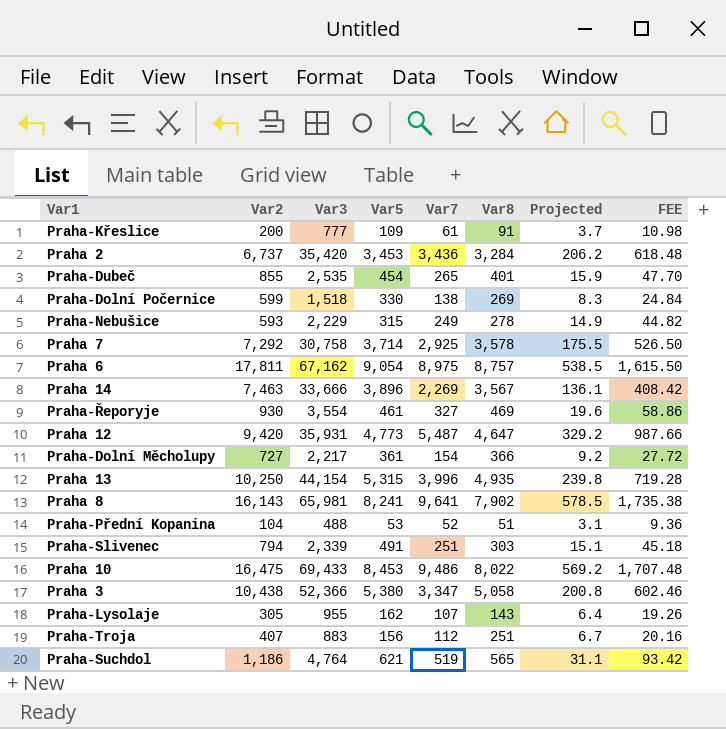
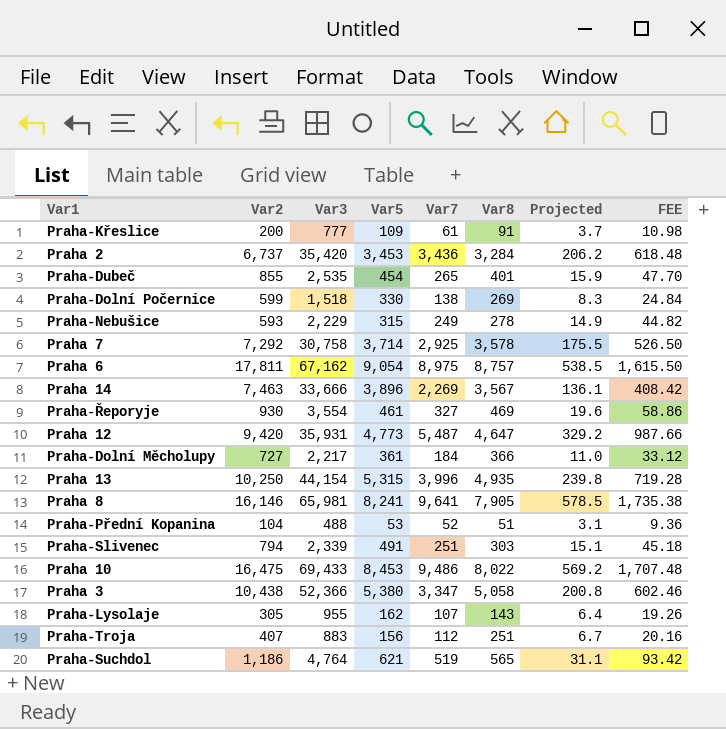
Praha-Dolní Měcholupy | Var7: 154 -> 184
Praha-Dolní Měcholupy | Projected: 9.2 -> 11.0
Praha-Dolní Měcholupy | FEE: 27.72 -> 33.12
Praha 8 | Var2: 16,143 -> 16,146
Praha 8 | Var8: 7,902 -> 7,905

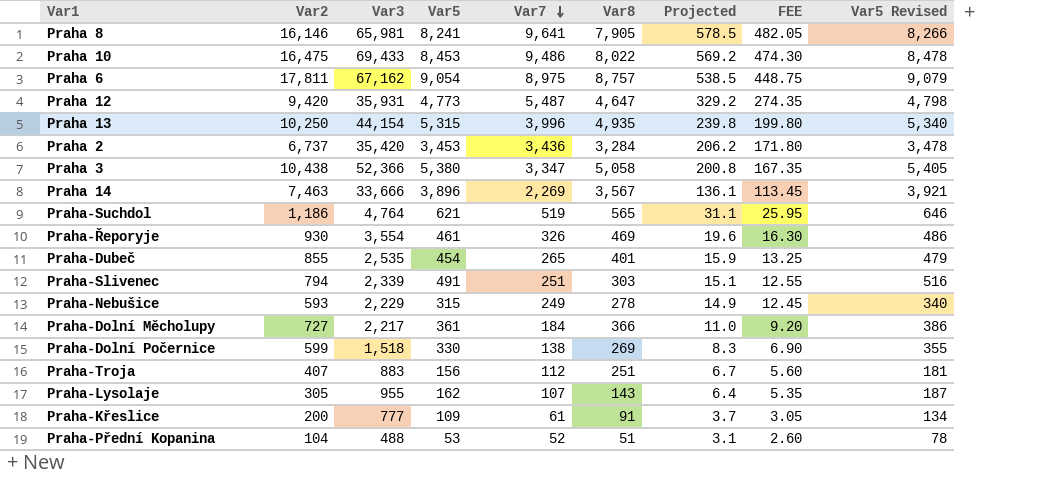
row order: none -> Var7 descending
column FEE | formula: [Var7] * 0.18 -> [Var7] * 0.05
column Var5 Revised | formula: none -> [Var5] + 25
row Praha 7: 7,292 | 30,758 | 3,714 | 2,925 | 3,578 | 175.5 | 526.50 -> none
Praha-Řeporyje | Var7: 327 -> 326

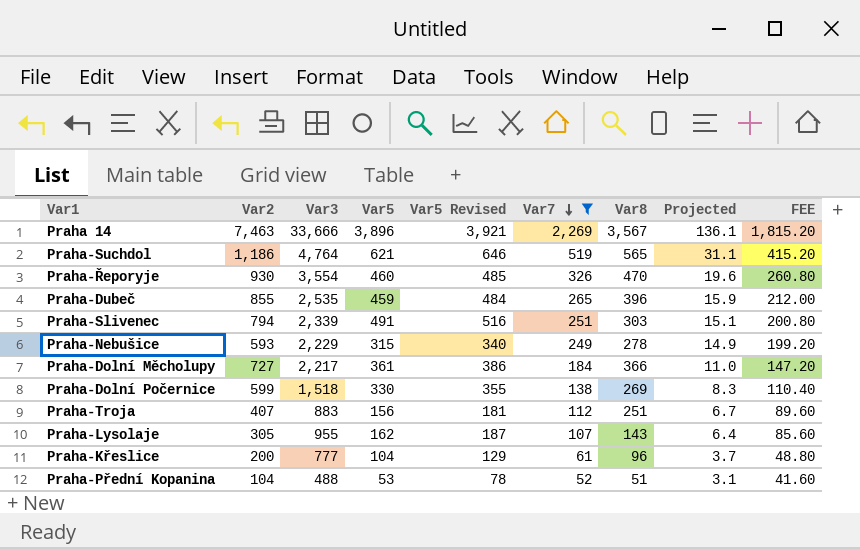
filter: none -> Var7 <= 2,269
column Var5 Revised | position: 9 -> 5
column FEE | formula: [Var7] * 0.05 -> [Var7] * 0.8
Praha-Řeporyje | Var5: 461 -> 460
Praha-Řeporyje | Var5 Revised: 486 -> 485
Praha-Řeporyje | Var8: 469 -> 470
Praha-Dubeč | Var5: 454 -> 459
Praha-Dubeč | Var5 Revised: 479 -> 484
Praha-Dubeč | Var8: 401 -> 396
Praha-Křeslice | Var5: 109 -> 104
Praha-Křeslice | Var5 Revised: 134 -> 129
Praha-Křeslice | Var8: 91 -> 96

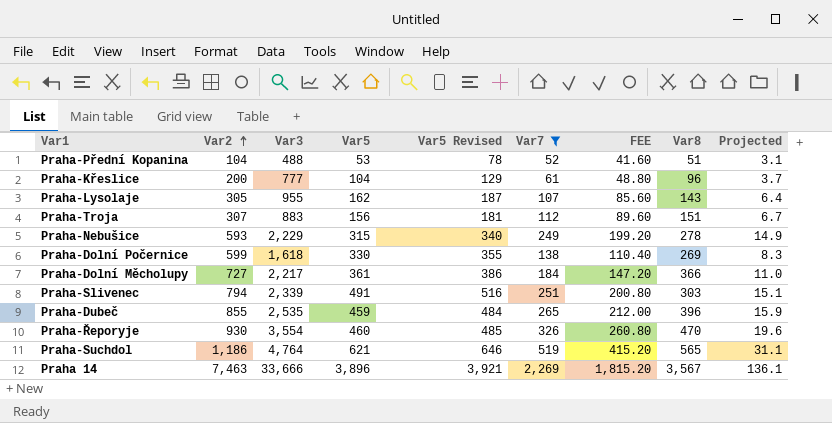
row order: Var7 descending -> Var2 ascending
column FEE | position: 9 -> 7
Praha-Troja | Var2: 407 -> 307
Praha-Troja | Var8: 251 -> 151
Praha-Dolní Počernice | Var3: 1,518 -> 1,618

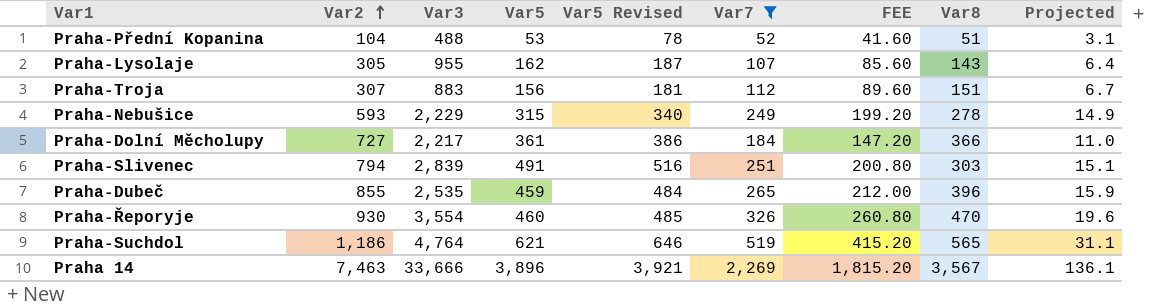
row Praha-Křeslice: 200 | 777 | 104 | 129 | 61 | 48.80 | 96 | 3.7 -> none
row Praha-Dolní Počernice: 599 | 1,618 | 330 | 355 | 138 | 110.40 | 269 | 8.3 -> none
Praha-Slivenec | Var3: 2,339 -> 2,839

